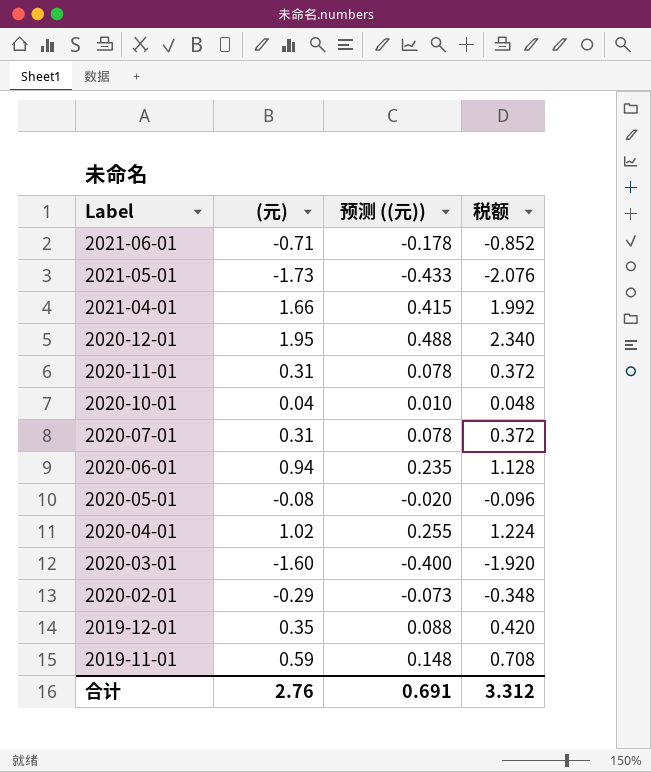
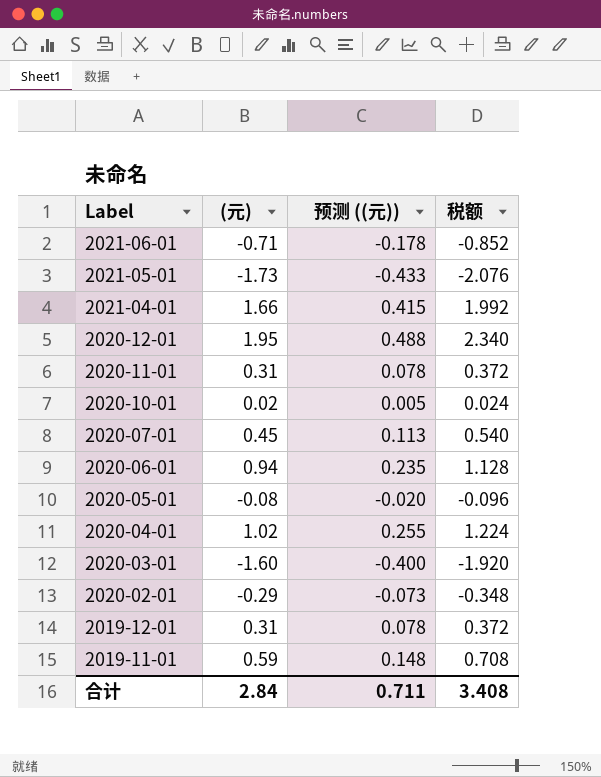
2020-10-01 | (元): 0.04 -> 0.02
2020-10-01 | 预测 ((元)): 0.010 -> 0.005
2020-10-01 | 税额: 0.048 -> 0.024
2020-07-01 | (元): 0.31 -> 0.45
2020-07-01 | 预测 ((元)): 0.078 -> 0.113
2020-07-01 | 税额: 0.372 -> 0.540
2019-12-01 | (元): 0.35 -> 0.31
2019-12-01 | 预测 ((元)): 0.088 -> 0.078
2019-12-01 | 税额: 0.420 -> 0.372
合计 | (元): 2.76 -> 2.84
合计 | 预测 ((元)): 0.691 -> 0.711
合计 | 税额: 3.312 -> 3.408

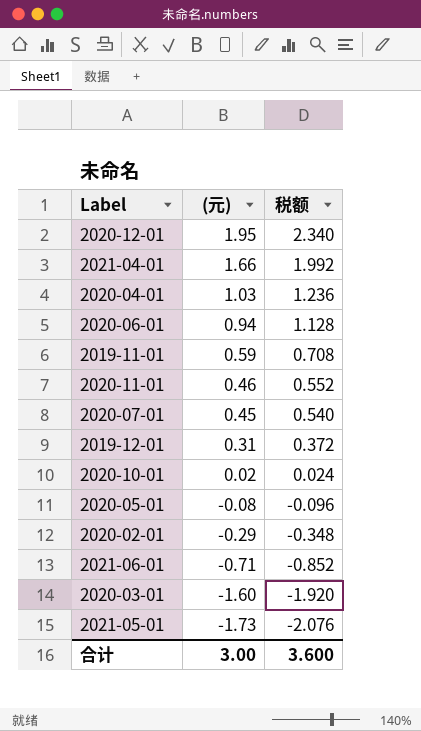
row order: Label descending -> (元) descending
column 预测 ((元)) | formula: [(元)] * 0.25 -> none
2020-04-01 | (元): 1.02 -> 1.03
2020-04-01 | 税额: 1.224 -> 1.236
2020-11-01 | (元): 0.31 -> 0.46
2020-11-01 | 税额: 0.372 -> 0.552
合计 | (元): 2.84 -> 3.00
合计 | 税额: 3.408 -> 3.600

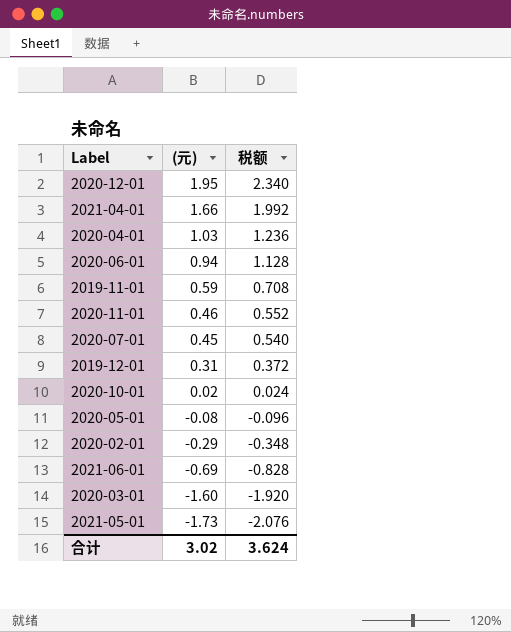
2021-06-01 | (元): -0.71 -> -0.69
2021-06-01 | 税额: -0.852 -> -0.828
合计 | (元): 3.00 -> 3.02
合计 | 税额: 3.600 -> 3.624

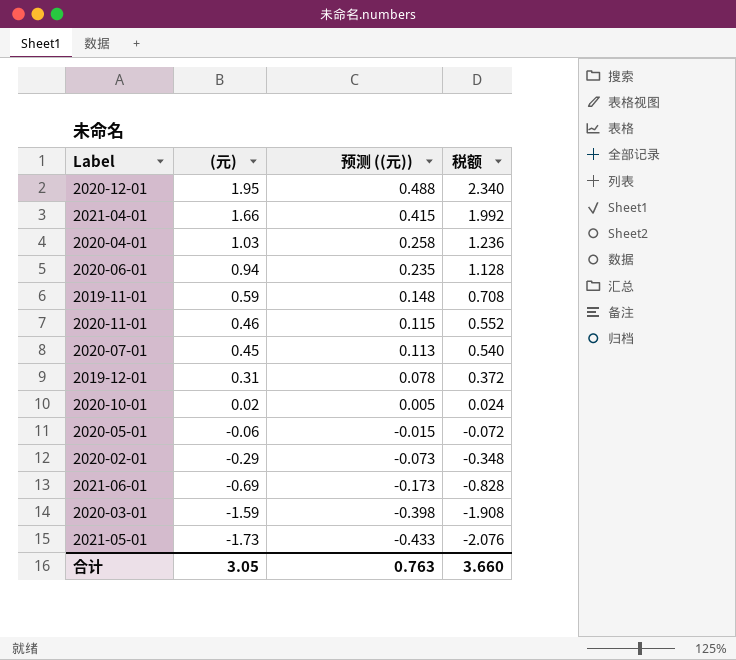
column 预测 ((元)) | formula: none -> [(元)] * 0.25
2020-05-01 | (元): -0.08 -> -0.06
2020-05-01 | 税额: -0.096 -> -0.072
2020-03-01 | (元): -1.60 -> -1.59
2020-03-01 | 税额: -1.920 -> -1.908
合计 | (元): 3.02 -> 3.05
合计 | 税额: 3.624 -> 3.660

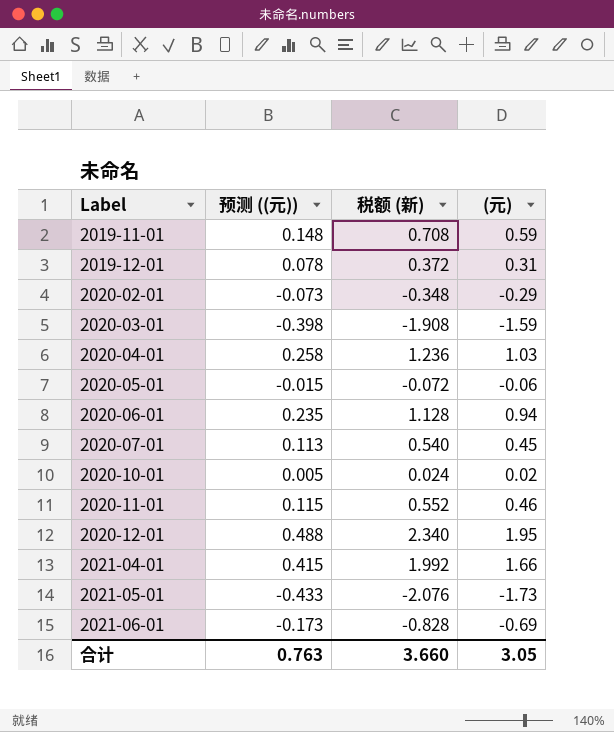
row order: (元) descending -> Label ascending
column name: 税额 -> 税额 (新)
column (元) | position: 2 -> 4

